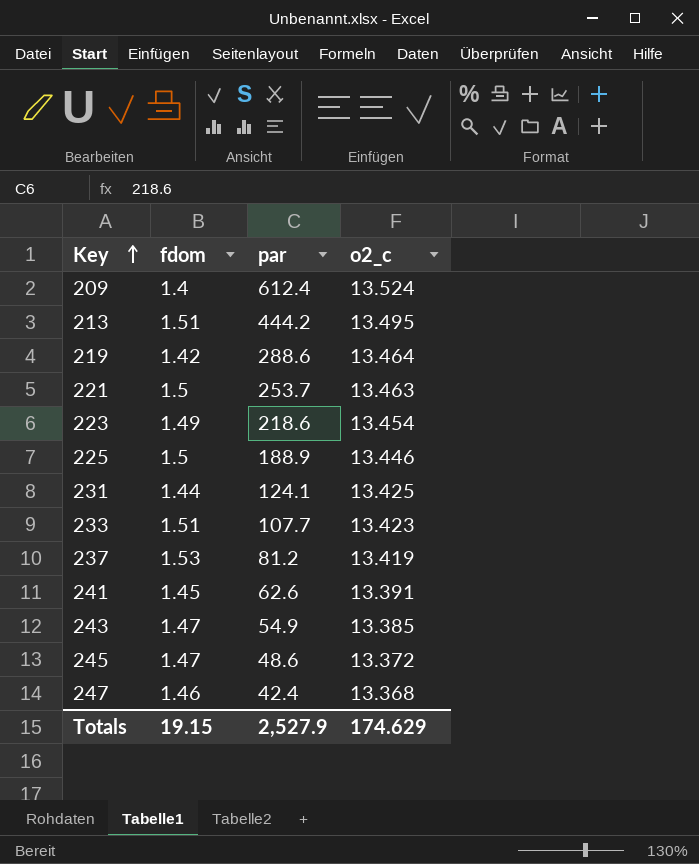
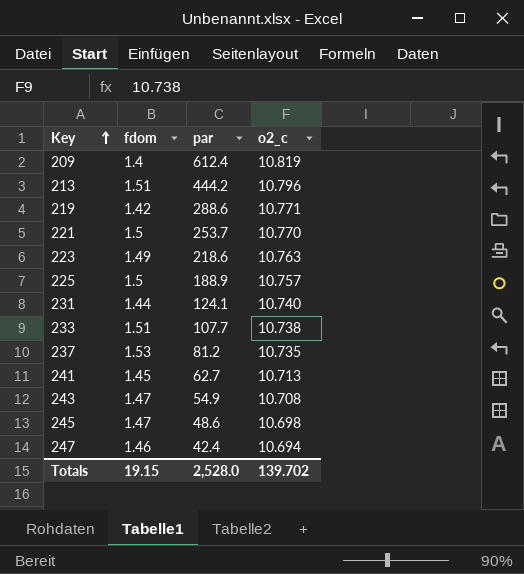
209 | o2_c: 13.524 -> 10.819
213 | o2_c: 13.495 -> 10.796
219 | o2_c: 13.464 -> 10.771
221 | o2_c: 13.463 -> 10.770
223 | o2_c: 13.454 -> 10.763
225 | o2_c: 13.446 -> 10.757
231 | o2_c: 13.425 -> 10.740
233 | o2_c: 13.423 -> 10.738
237 | o2_c: 13.419 -> 10.735
241 | par: 62.6 -> 62.7
241 | o2_c: 13.391 -> 10.713
243 | o2_c: 13.385 -> 10.708
245 | o2_c: 13.372 -> 10.698
247 | o2_c: 13.368 -> 10.694
Totals | par: 2,527.9 -> 2,528.0
Totals | o2_c: 174.629 -> 139.702

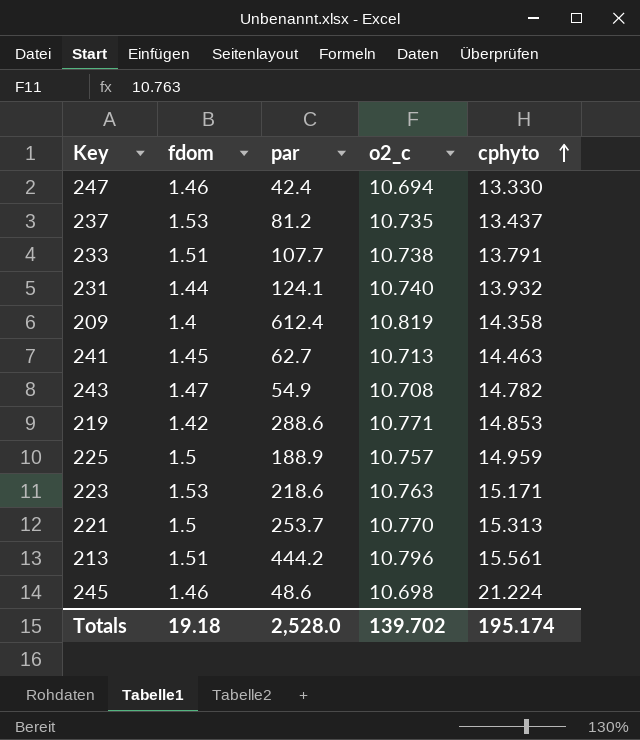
row order: Key ascending -> cphyto ascending
column cphyto | position: none -> 5
223 | fdom: 1.49 -> 1.53
245 | fdom: 1.47 -> 1.46
Totals | fdom: 19.15 -> 19.18

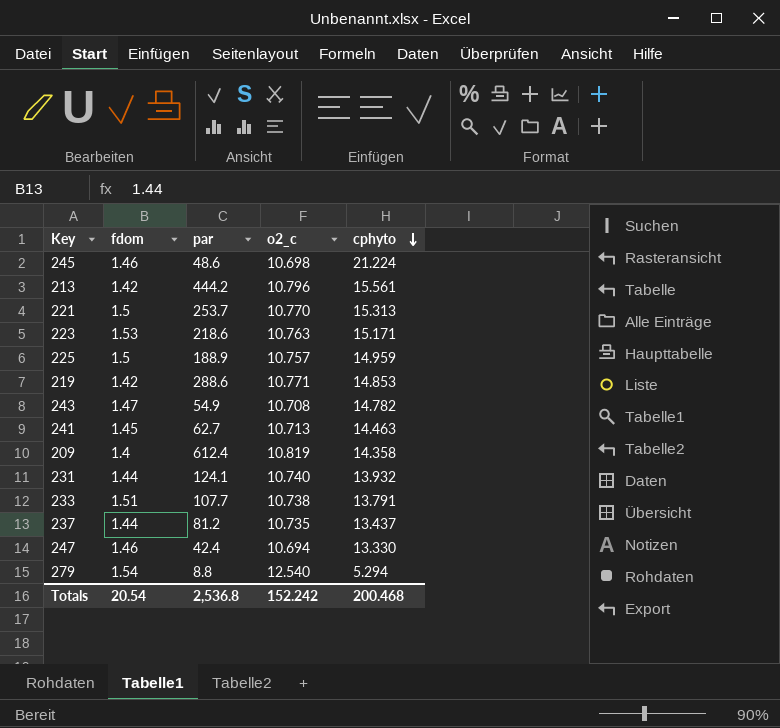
row order: cphyto ascending -> cphyto descending
213 | fdom: 1.51 -> 1.42
237 | fdom: 1.53 -> 1.44
row 279: none -> 1.54 | 8.8 | 12.540 | 5.294
Totals | fdom: 19.18 -> 20.54
Totals | par: 2,528.0 -> 2,536.8
Totals | o2_c: 139.702 -> 152.242
Totals | cphyto: 195.174 -> 200.468

